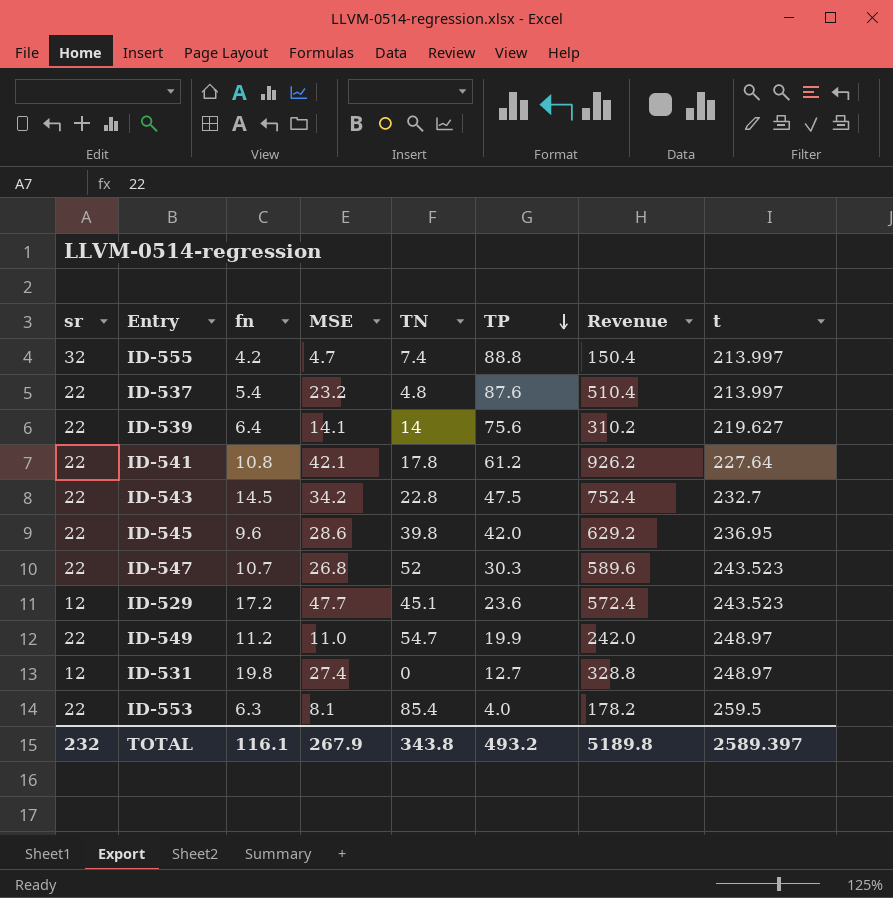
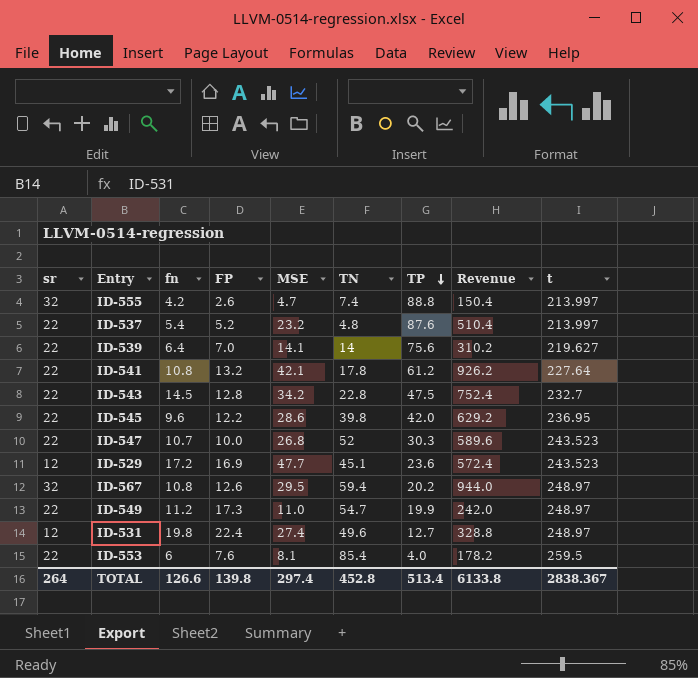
column FP | position: none -> 4
row ID-567: none -> 32 | 10.8 | 12.6 | 29.5 | 59.4 | 20.2 | 944.0 | 248.97
ID-531 | TN: 0 -> 49.6
ID-553 | fn: 6.3 -> 6
TOTAL | sr: 232 -> 264
TOTAL | fn: 116.1 -> 126.6
TOTAL | MSE: 267.9 -> 297.4
TOTAL | TN: 343.8 -> 452.8
TOTAL | TP: 493.2 -> 513.4
TOTAL | Revenue: 5189.8 -> 6133.8
TOTAL | t: 2589.397 -> 2838.367

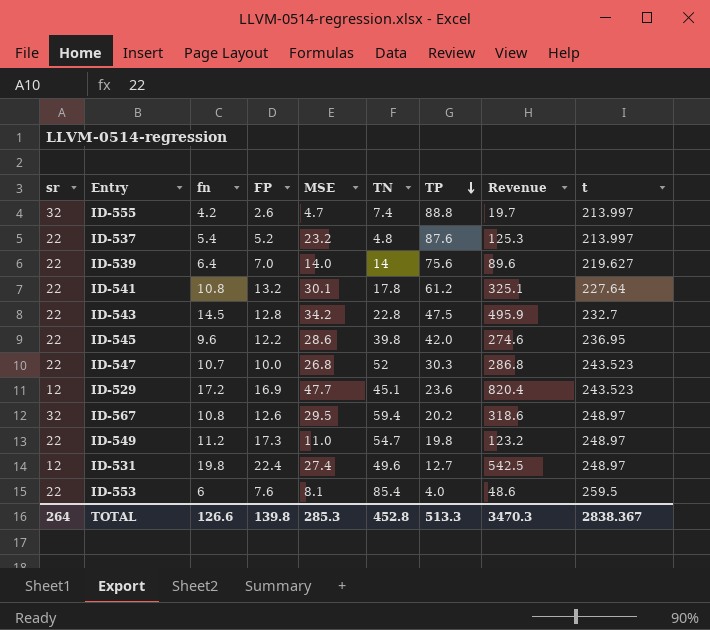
column Revenue | formula: [sr] * [MSE] -> [fn] * [MSE]
ID-539 | MSE: 14.1 -> 14.0
ID-541 | MSE: 42.1 -> 30.1
ID-549 | TP: 19.9 -> 19.8
TOTAL | MSE: 297.4 -> 285.3
TOTAL | TP: 513.4 -> 513.3
TOTAL | Revenue: 6133.8 -> 3470.3

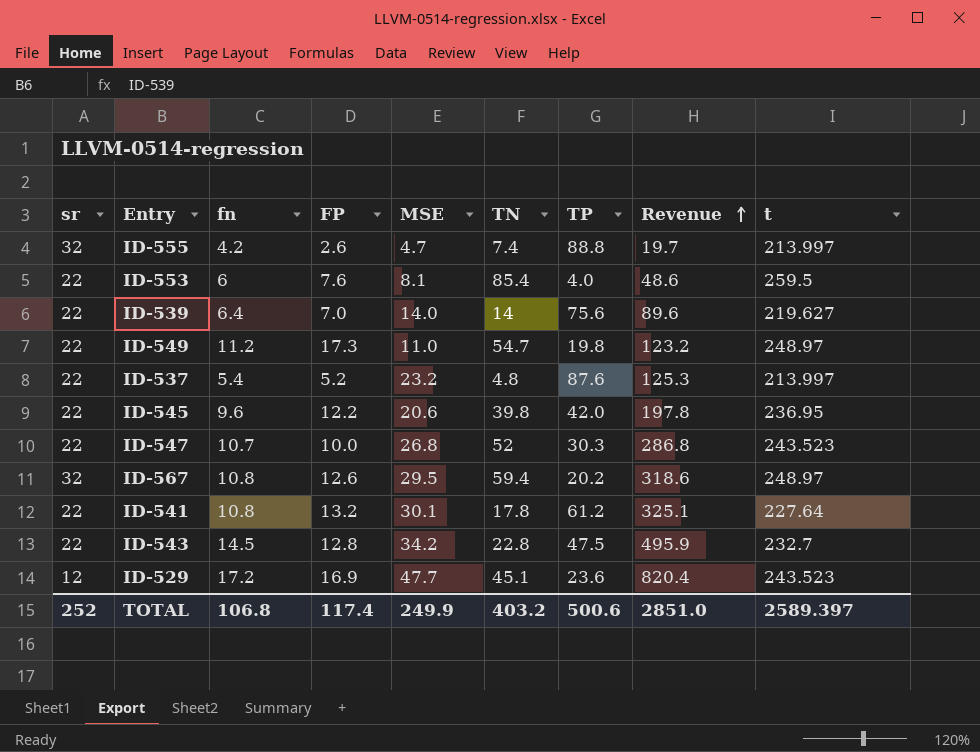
row order: TP descending -> Revenue ascending
row ID-531: 12 | 19.8 | 22.4 | 27.4 | 49.6 | 12.7 | 542.5 | 248.97 -> none
ID-545 | MSE: 28.6 -> 20.6
ID-545 | Revenue: 274.6 -> 197.8
TOTAL | sr: 264 -> 252
TOTAL | fn: 126.6 -> 106.8
TOTAL | FP: 139.8 -> 117.4
TOTAL | MSE: 285.3 -> 249.9
TOTAL | TN: 452.8 -> 403.2
TOTAL | TP: 513.3 -> 500.6
TOTAL | Revenue: 3470.3 -> 2851.0
TOTAL | t: 2838.367 -> 2589.397

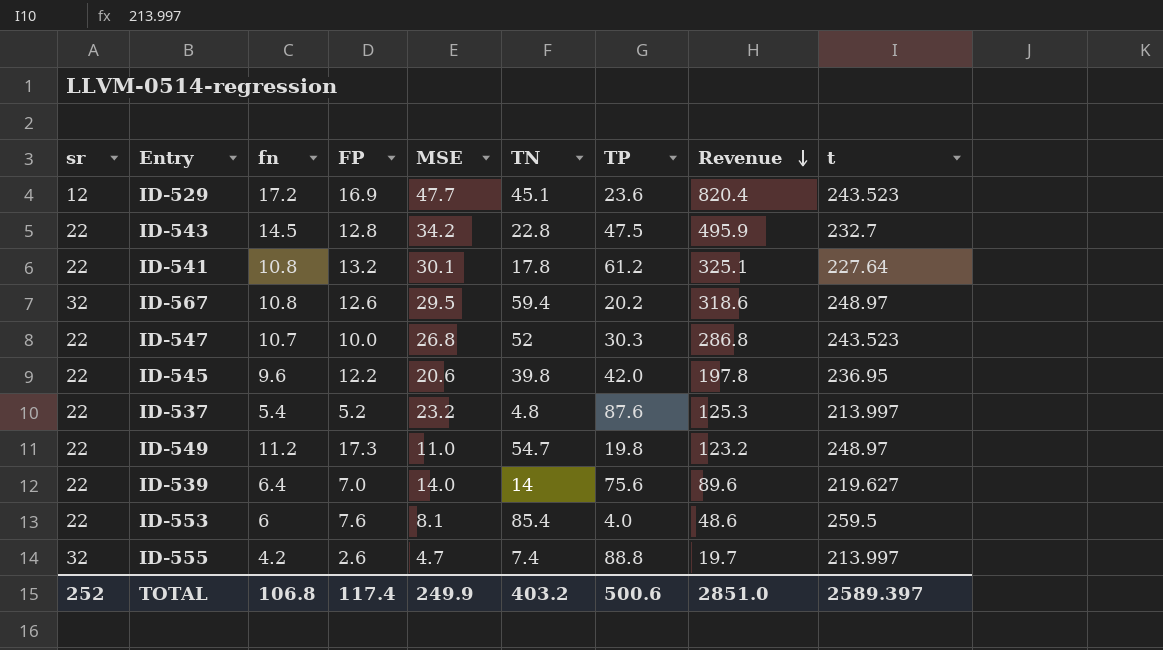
row order: Revenue ascending -> Revenue descending

